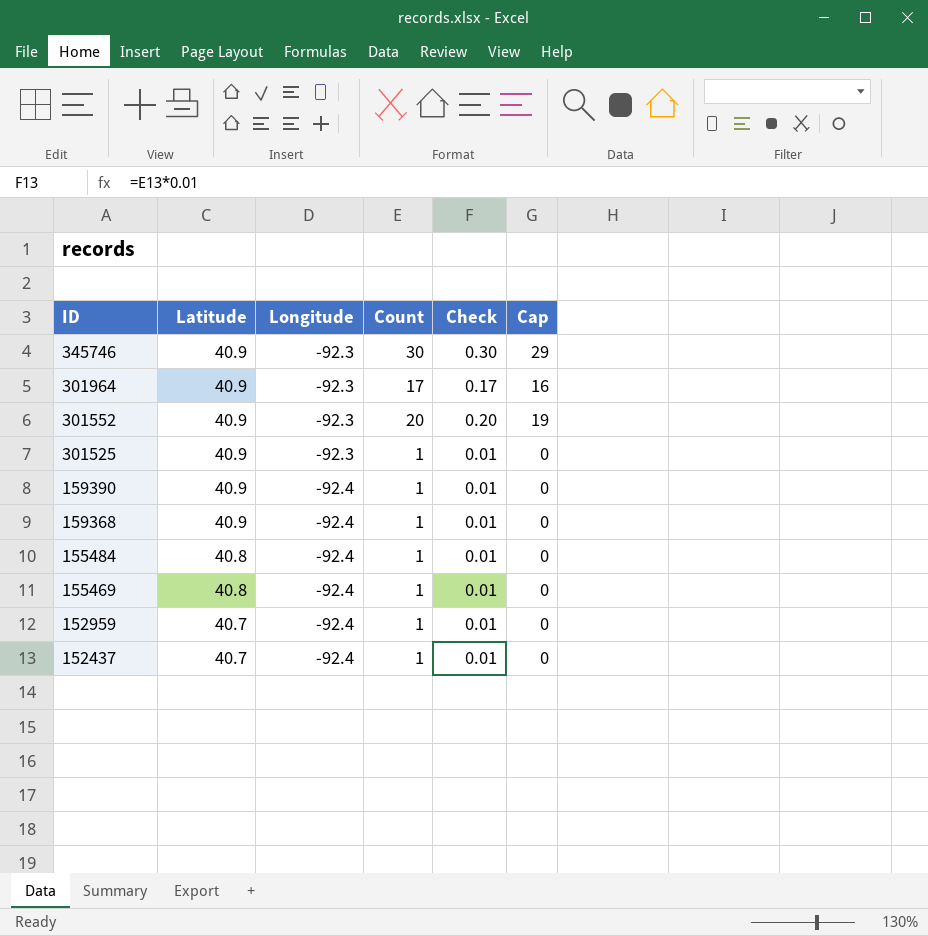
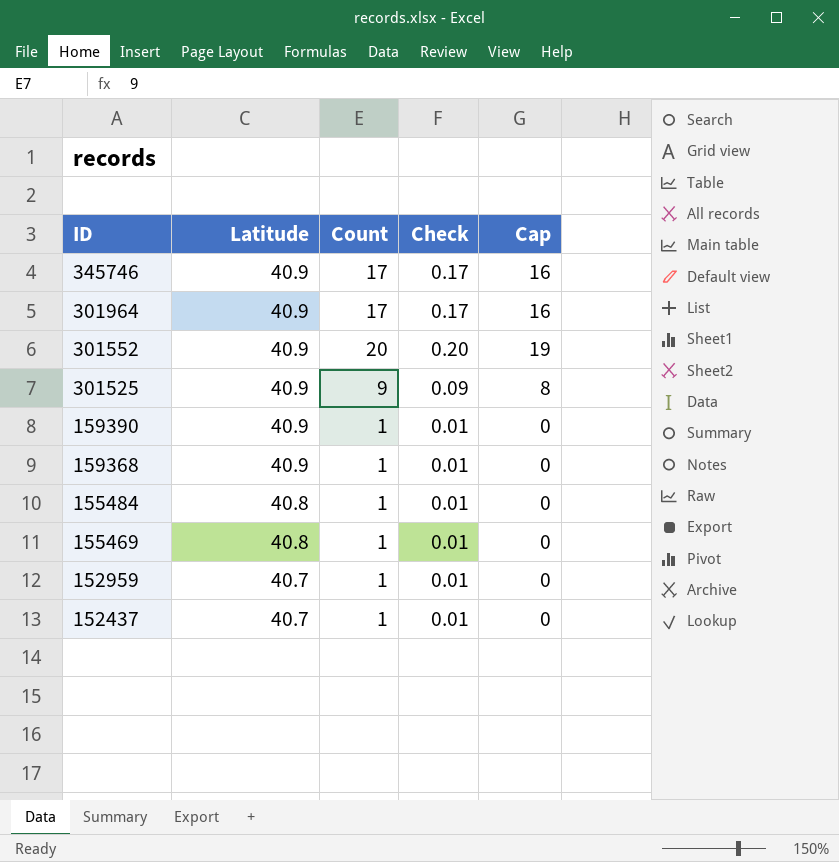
column Longitude | position: 3 -> none
345746 | Count: 30 -> 17
345746 | Check: 0.30 -> 0.17
345746 | Cap: 29 -> 16
301525 | Count: 1 -> 9
301525 | Check: 0.01 -> 0.09
301525 | Cap: 0 -> 8

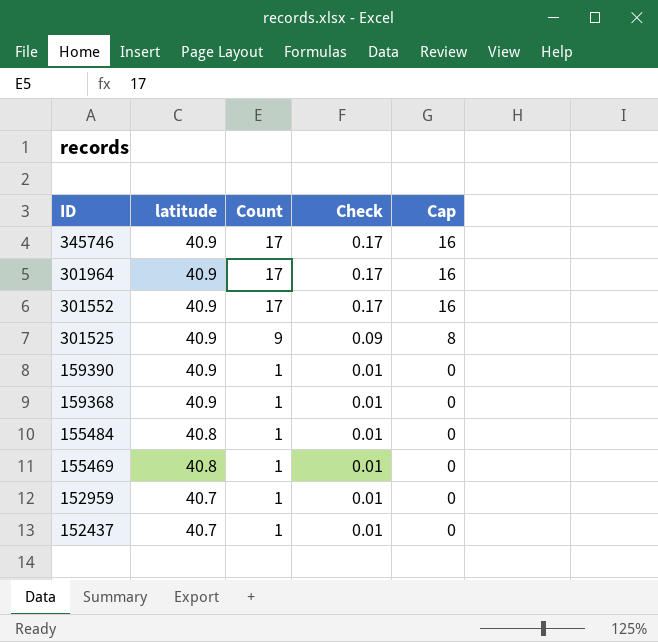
column name: Latitude -> latitude
301552 | Count: 20 -> 17
301552 | Check: 0.20 -> 0.17
301552 | Cap: 19 -> 16

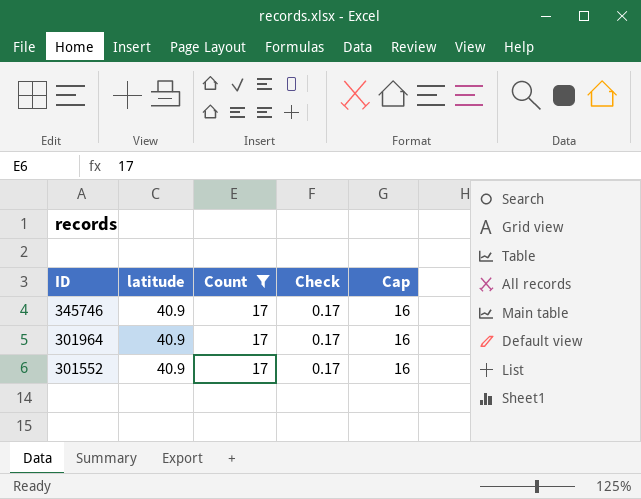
filter: none -> Count = 17

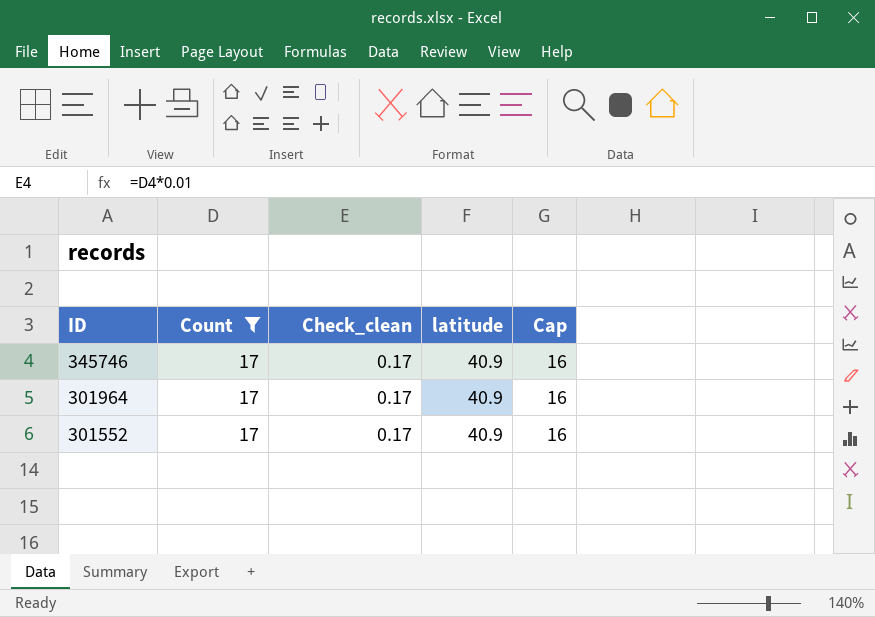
column name: Check -> Check_clean
column latitude | position: 2 -> 4

